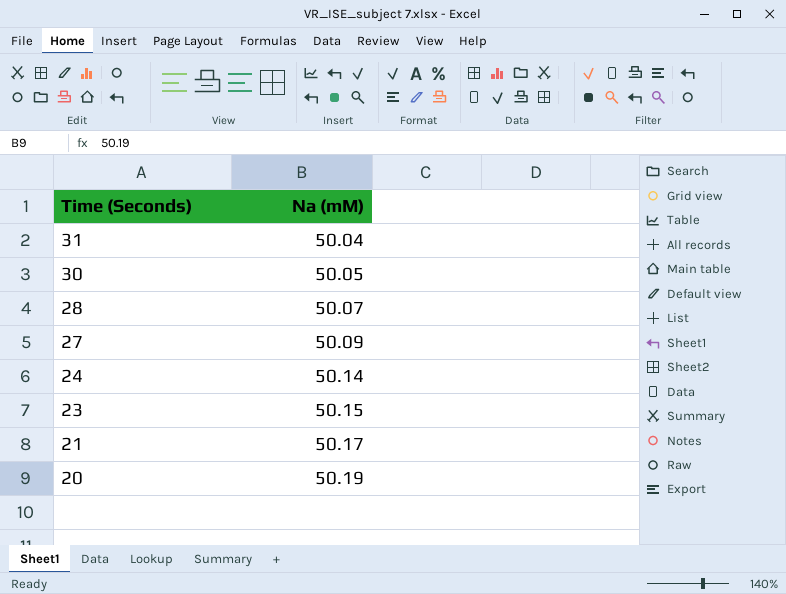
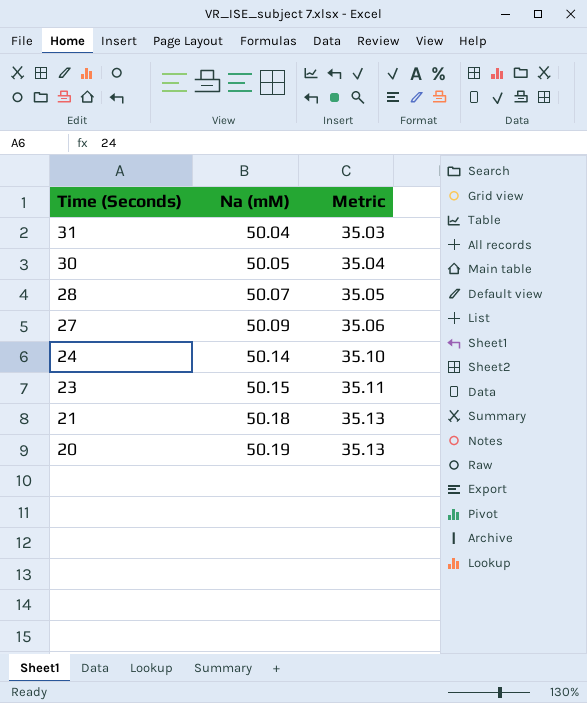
column Metric | formula: none -> [Na (mM)] * 0.7
21 | Na (mM): 50.17 -> 50.18

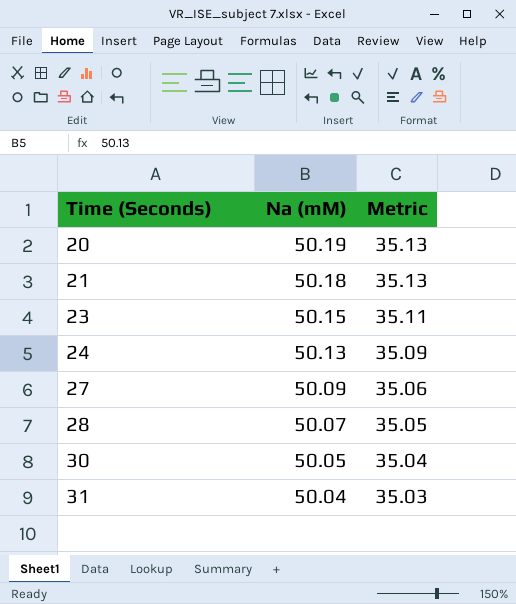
row order: Time (Seconds) descending -> Time (Seconds) ascending
24 | Na (mM): 50.14 -> 50.13
24 | Metric: 35.10 -> 35.09

